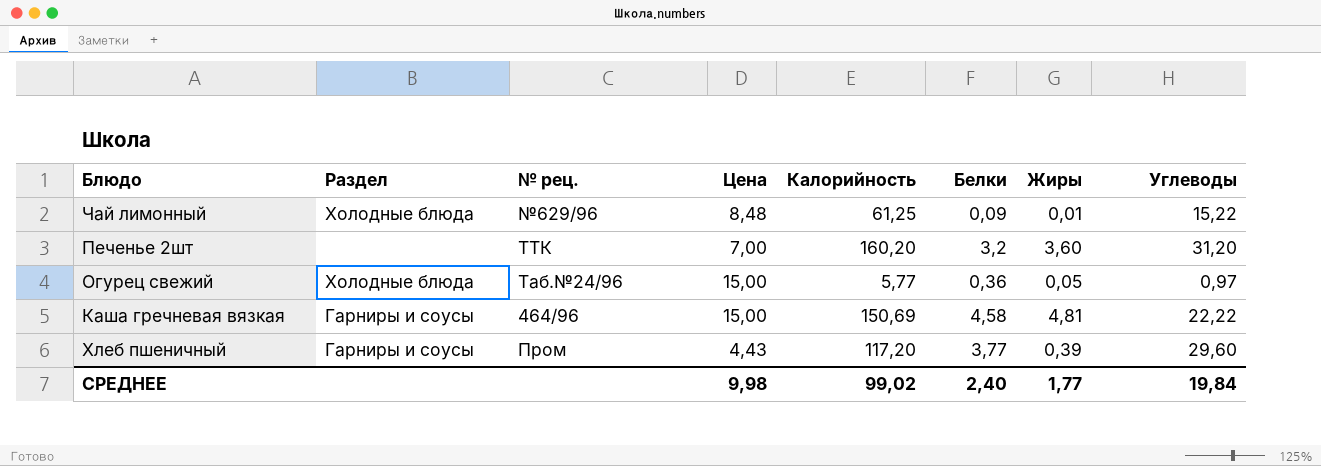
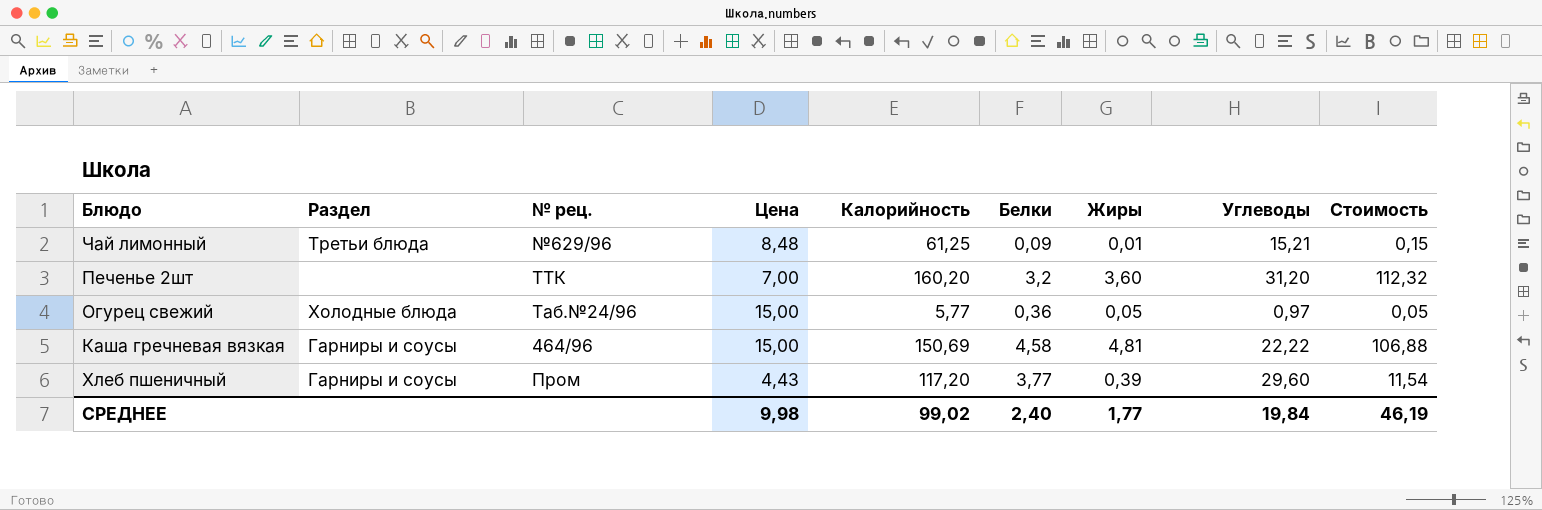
column Стоимость | formula: none -> [Жиры] * [Углеводы]
Чай лимонный | Раздел: Холодные блюда -> Третьи блюда
Чай лимонный | Углеводы: 15,22 -> 15,21

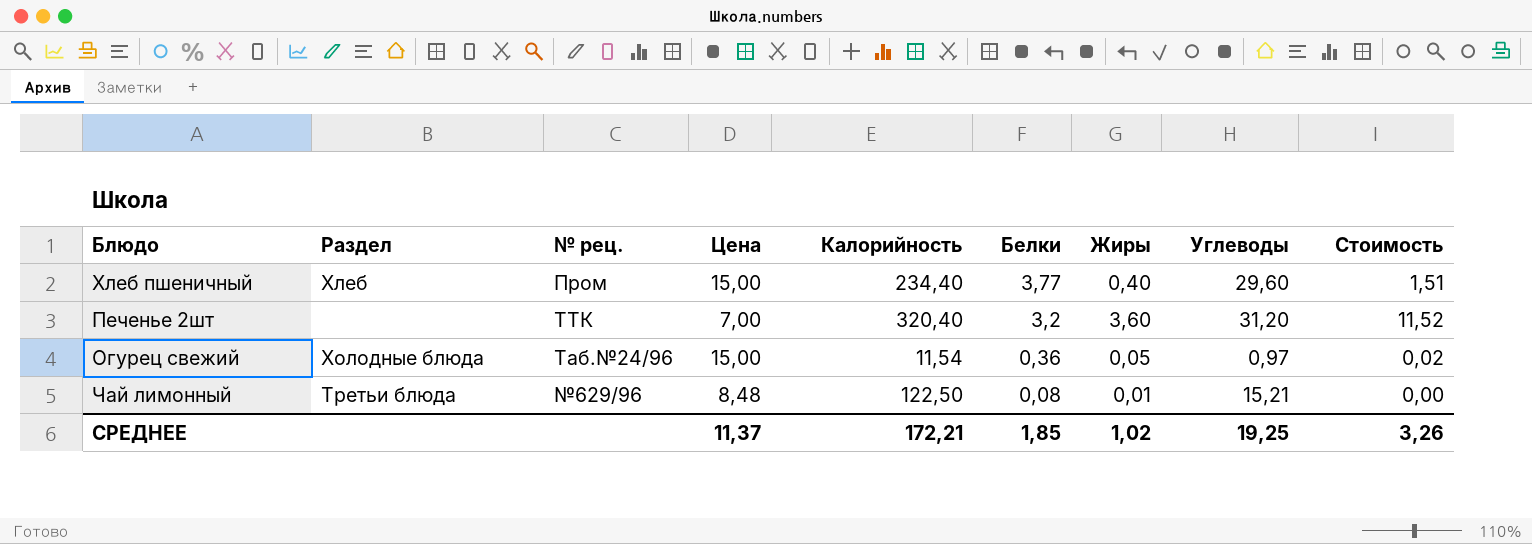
row order: none -> Белки descending
column Стоимость | formula: [Жиры] * [Углеводы] -> [Белки] * [Жиры]
row Каша гречневая вязкая: Гарниры и соусы | 464/96 | 15,00 | 150,69 | 4,58 | 4,81 | 22,22 | 106,88 -> none
Хлеб пшеничный | Раздел: Гарниры и соусы -> Хлеб
Хлеб пшеничный | Цена: 4,43 -> 15,00
Хлеб пшеничный | Калорийность: 117,20 -> 234,40
Хлеб пшеничный | Жиры: 0,39 -> 0,40
Печенье 2шт | Калорийность: 160,20 -> 320,40
Огурец свежий | Калорийность: 5,77 -> 11,54
Чай лимонный | Калорийность: 61,25 -> 122,50
Чай лимонный | Белки: 0,09 -> 0,08
СРЕДНЕЕ | Цена: 9,98 -> 11,37
СРЕДНЕЕ | Калорийность: 99,02 -> 172,21
СРЕДНЕЕ | Белки: 2,40 -> 1,85
СРЕДНЕЕ | Жиры: 1,77 -> 1,02
СРЕДНЕЕ | Углеводы: 19,84 -> 19,25
СРЕДНЕЕ | Стоимость: 46,19 -> 3,26

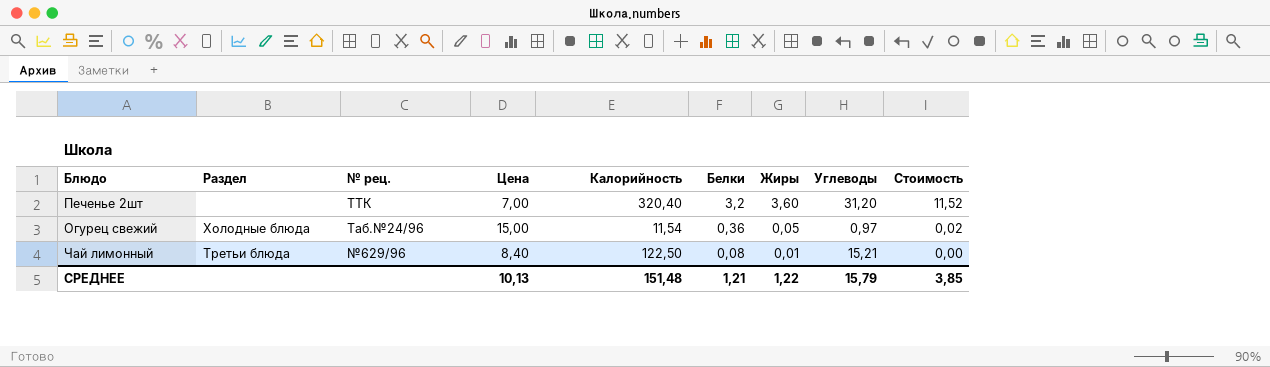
row Хлеб пшеничный: Хлеб | Пром | 15,00 | 234,40 | 3,77 | 0,40 | 29,60 | 1,51 -> none
Чай лимонный | Цена: 8,48 -> 8,40
СРЕДНЕЕ | Цена: 11,37 -> 10,13
СРЕДНЕЕ | Калорийность: 172,21 -> 151,48
СРЕДНЕЕ | Белки: 1,85 -> 1,21
СРЕДНЕЕ | Жиры: 1,02 -> 1,22
СРЕДНЕЕ | Углеводы: 19,25 -> 15,79
СРЕДНЕЕ | Стоимость: 3,26 -> 3,85

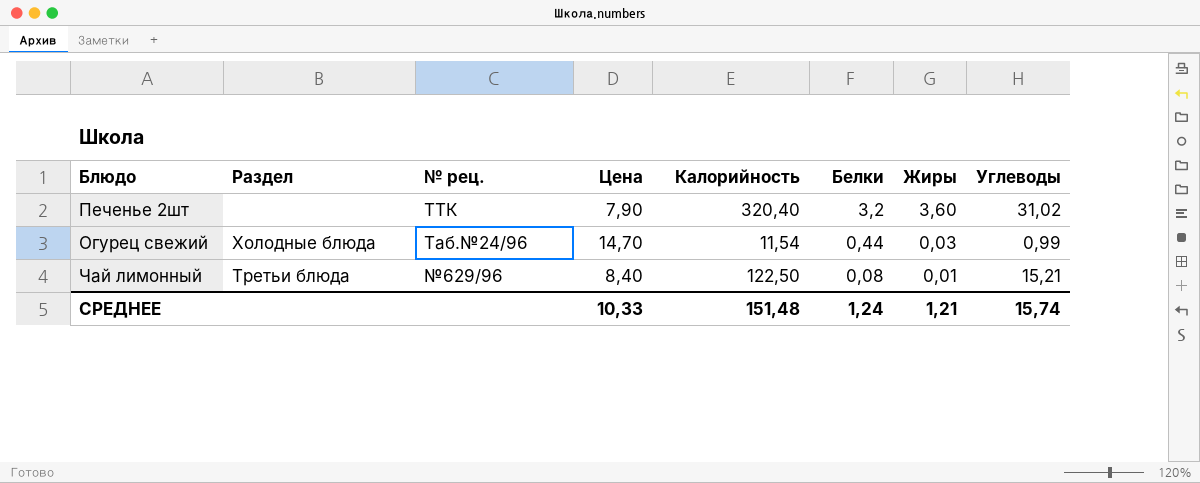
column Стоимость | formula: [Белки] * [Жиры] -> none
Печенье 2шт | Цена: 7,00 -> 7,90
Печенье 2шт | Углеводы: 31,20 -> 31,02
Огурец свежий | Цена: 15,00 -> 14,70
Огурец свежий | Белки: 0,36 -> 0,44
Огурец свежий | Жиры: 0,05 -> 0,03
Огурец свежий | Углеводы: 0,97 -> 0,99
СРЕДНЕЕ | Цена: 10,13 -> 10,33
СРЕДНЕЕ | Белки: 1,21 -> 1,24
СРЕДНЕЕ | Жиры: 1,22 -> 1,21
СРЕДНЕЕ | Углеводы: 15,79 -> 15,74

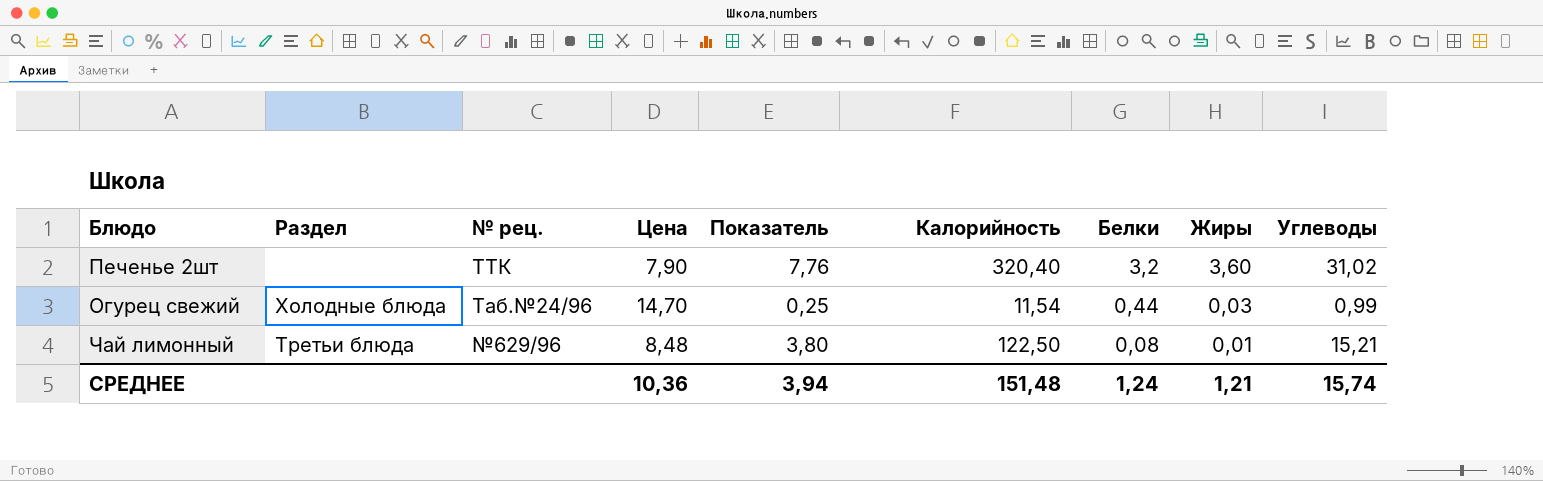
column Показатель | formula: none -> [Углеводы] * 0,25
Чай лимонный | Цена: 8,40 -> 8,48
СРЕДНЕЕ | Цена: 10,33 -> 10,36

